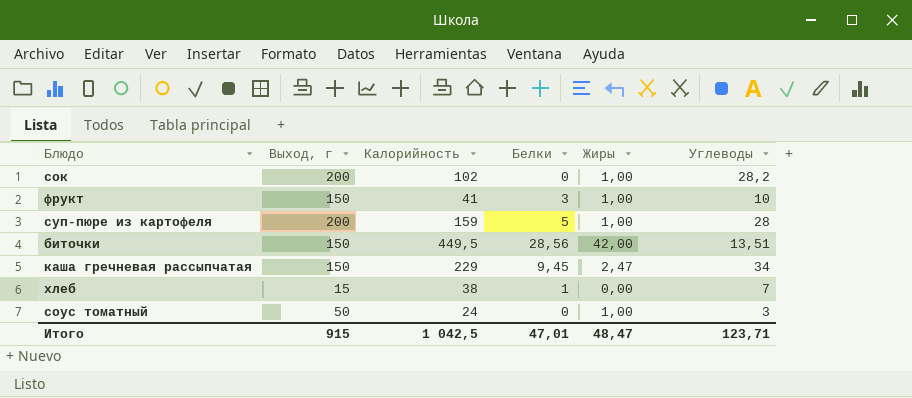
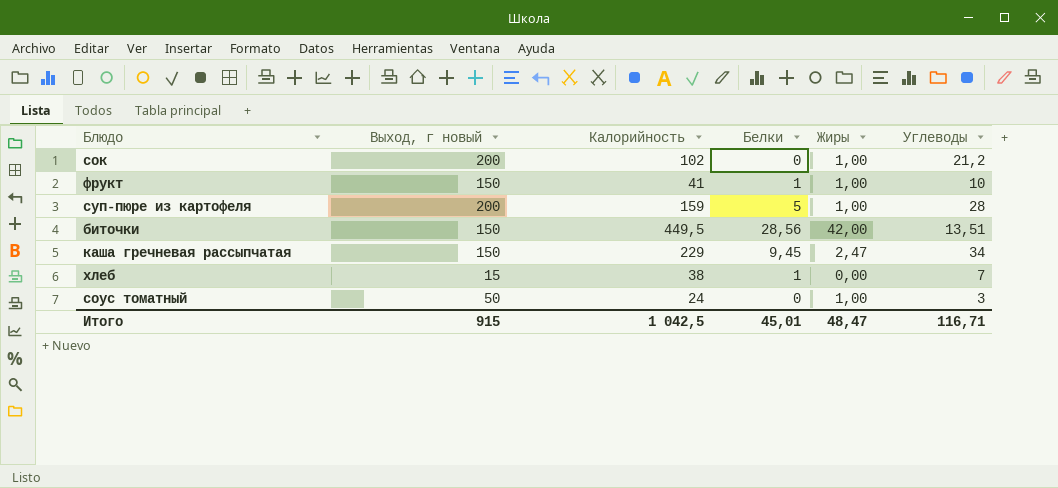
column name: Выход, г -> Выход, г новый
сок | Углеводы: 28,2 -> 21,2
фрукт | Белки: 3 -> 1
Итого | Белки: 47,01 -> 45,01
Итого | Углеводы: 123,71 -> 116,71

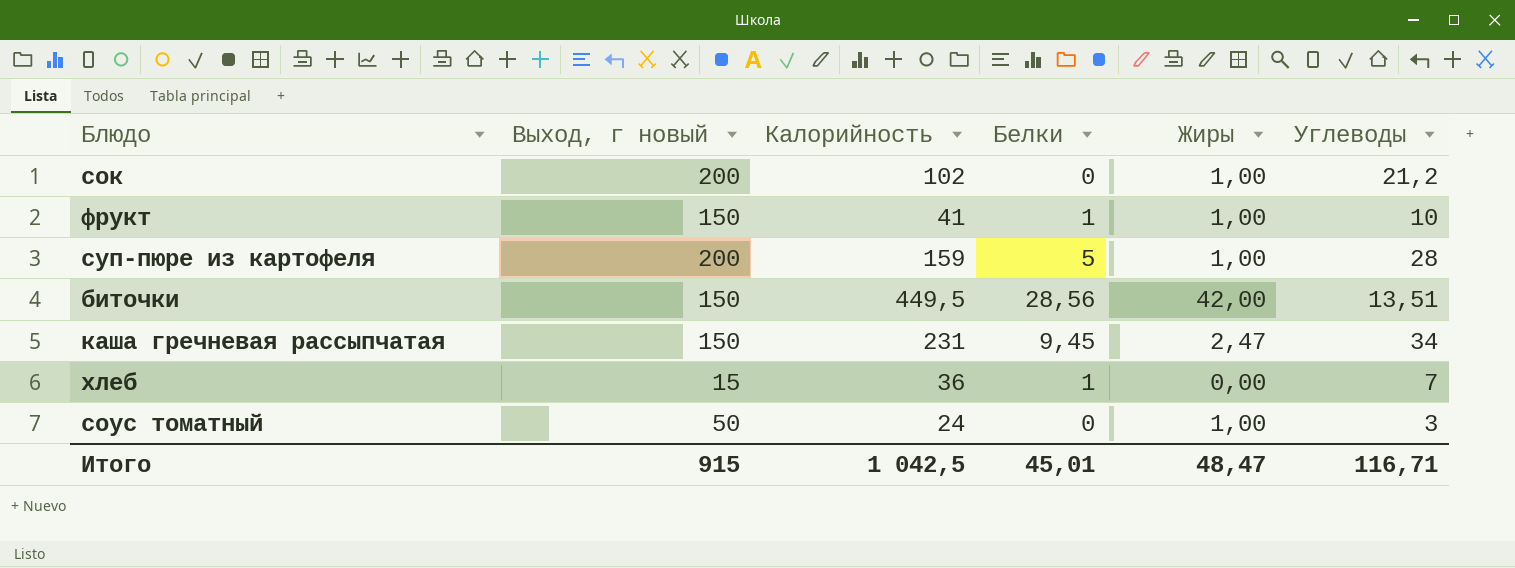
каша гречневая рассыпчатая | Калорийность: 229 -> 231
хлеб | Калорийность: 38 -> 36

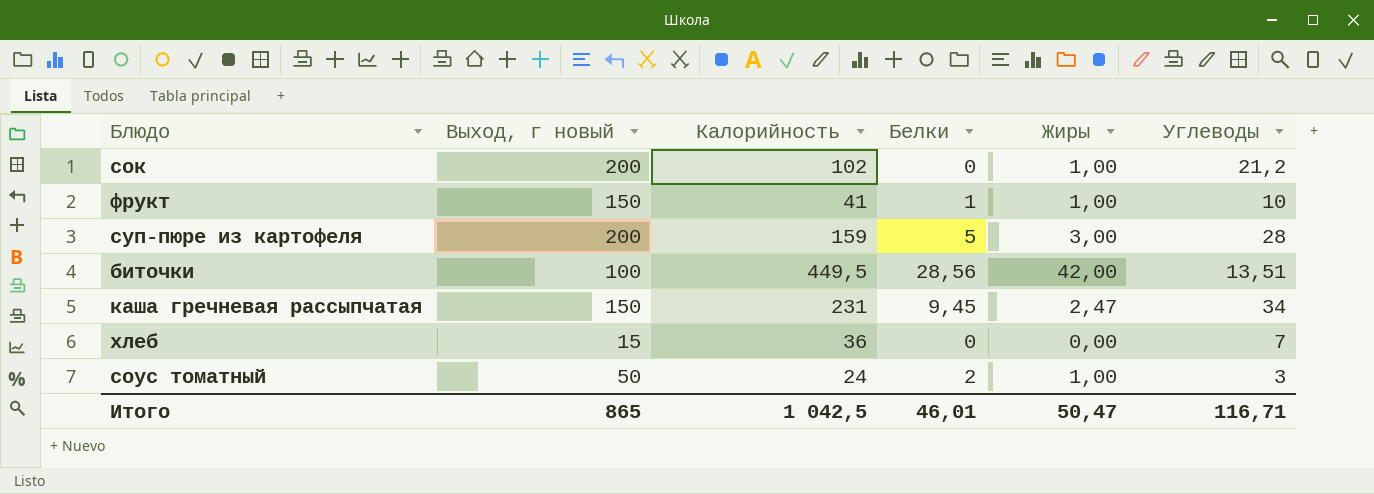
суп-пюре из картофеля | Жиры: 1,00 -> 3,00
биточки | Выход, г новый: 150 -> 100
хлеб | Белки: 1 -> 0
соус томатный | Белки: 0 -> 2
Итого | Выход, г новый: 915 -> 865
Итого | Белки: 45,01 -> 46,01
Итого | Жиры: 48,47 -> 50,47

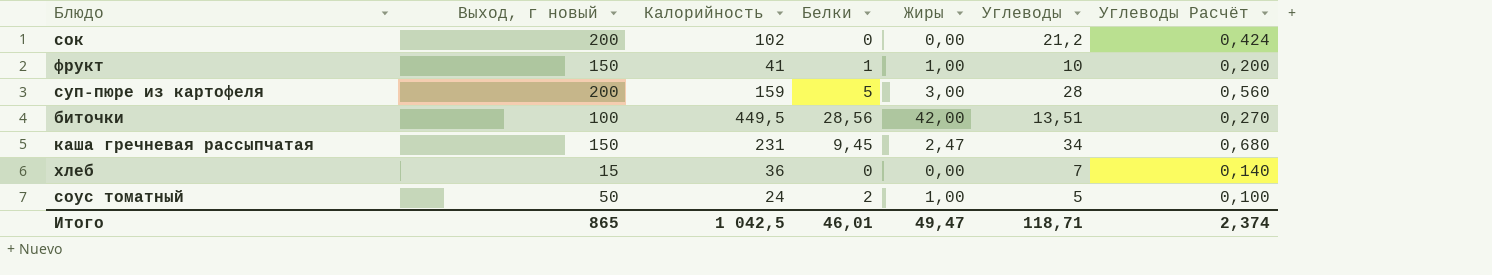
column Углеводы Расчёт | formula: none -> [Углеводы] * 0,02
сок | Жиры: 1,00 -> 0,00
соус томатный | Углеводы: 3 -> 5
Итого | Жиры: 50,47 -> 49,47
Итого | Углеводы: 116,71 -> 118,71

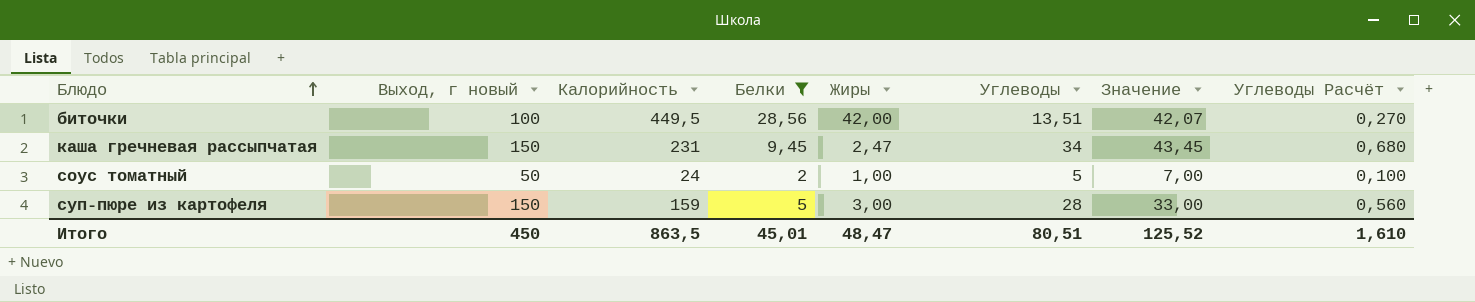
filter: none -> Белки >= 2
row order: none -> Блюдо ascending
column Значение | formula: none -> [Белки] + [Углеводы]
суп-пюре из картофеля | Выход, г новый: 200 -> 150
Итого | Выход, г новый: 865 -> 450
Итого | Калорийность: 1 042,5 -> 863,5
Итого | Белки: 46,01 -> 45,01
Итого | Жиры: 49,47 -> 48,47
Итого | Углеводы: 118,71 -> 80,51
Итого | Углеводы Расчёт: 2,374 -> 1,610

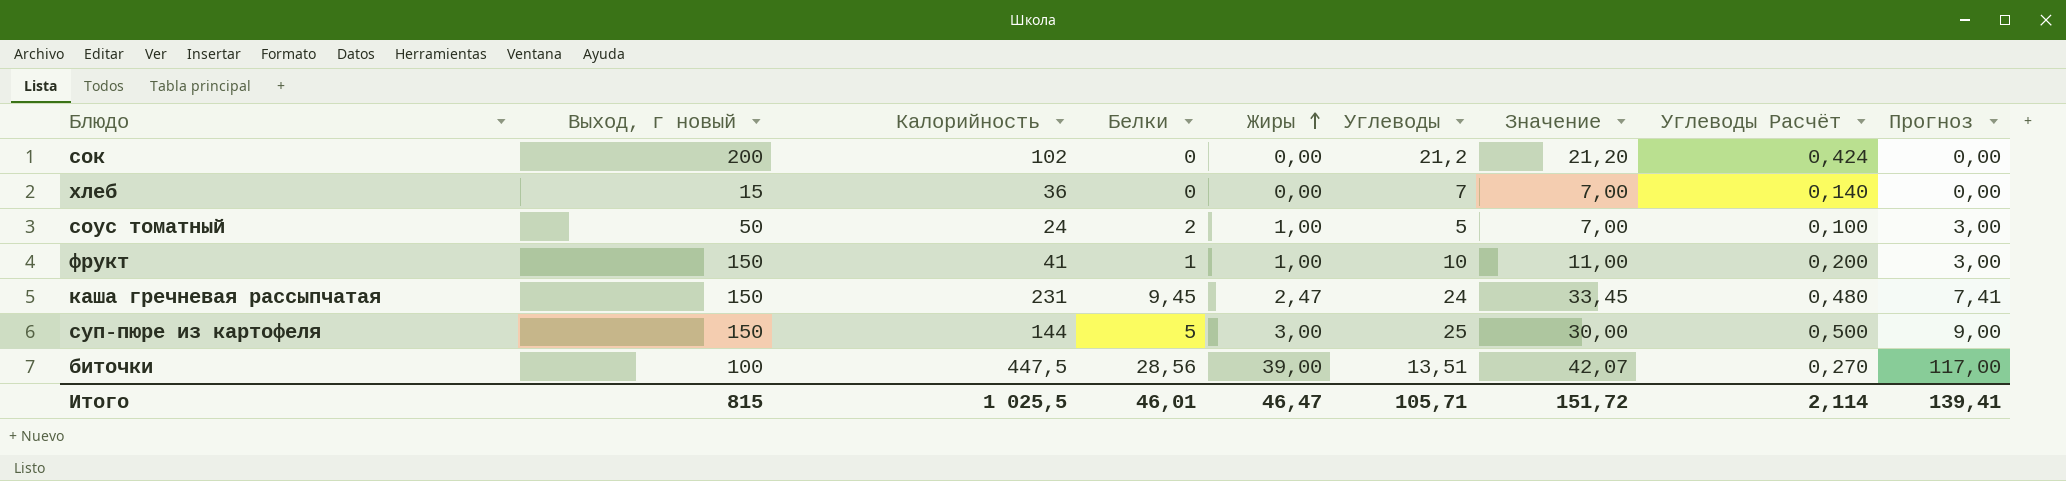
filter: Белки >= 2 -> none
row order: Блюдо ascending -> Жиры ascending
column Прогноз | formula: none -> [Жиры] * 3
каша гречневая рассыпчатая | Углеводы: 34 -> 24
каша гречневая рассыпчатая | Значение: 43,45 -> 33,45
каша гречневая рассыпчатая | Углеводы Расчёт: 0,680 -> 0,480
суп-пюре из картофеля | Калорийность: 159 -> 144
суп-пюре из картофеля | Углеводы: 28 -> 25
суп-пюре из картофеля | Значение: 33,00 -> 30,00
суп-пюре из картофеля | Углеводы Расчёт: 0,560 -> 0,500
биточки | Калорийность: 449,5 -> 447,5
биточки | Жиры: 42,00 -> 39,00
Итого | Выход, г новый: 450 -> 815
Итого | Калорийность: 863,5 -> 1 025,5
Итого | Белки: 45,01 -> 46,01
Итого | Жиры: 48,47 -> 46,47
Итого | Углеводы: 80,51 -> 105,71
Итого | Значение: 125,52 -> 151,72
Итого | Углеводы Расчёт: 1,610 -> 2,114

